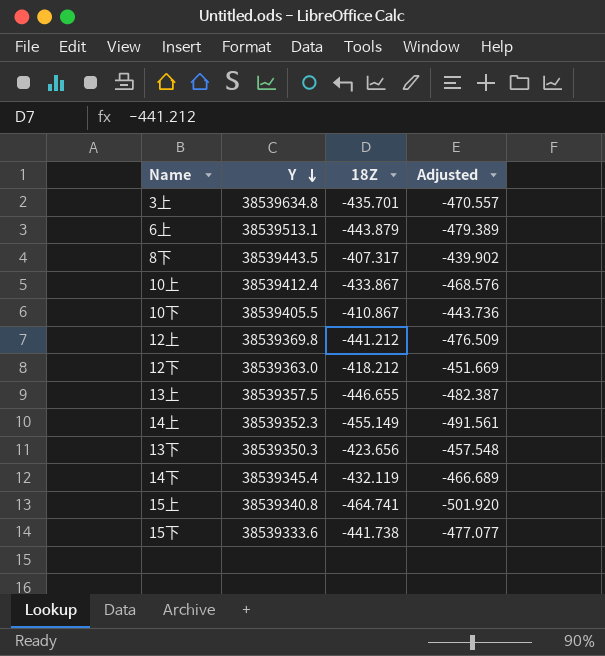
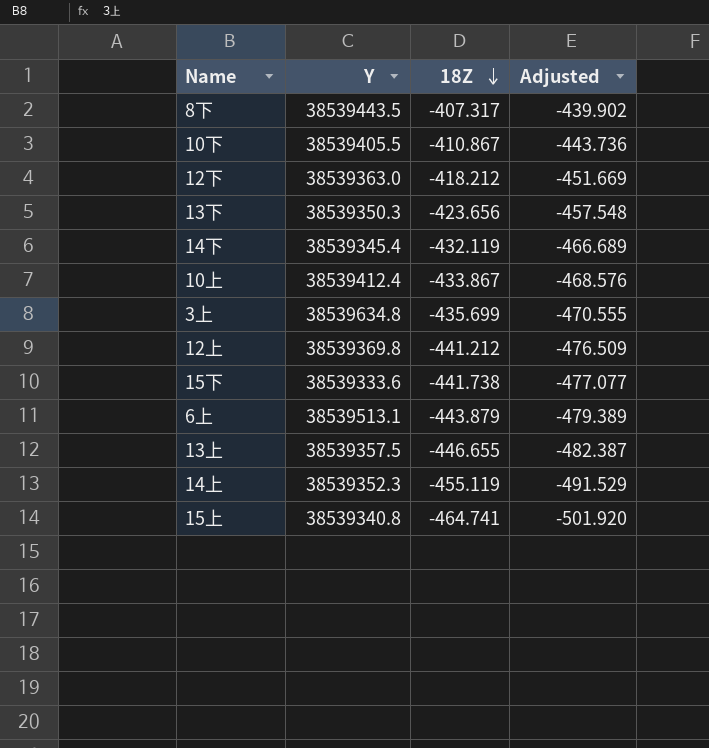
row order: Y descending -> 18Z descending
3上 | 18Z: -435.701 -> -435.699
3上 | Adjusted: -470.557 -> -470.555
14上 | 18Z: -455.149 -> -455.119
14上 | Adjusted: -491.561 -> -491.529

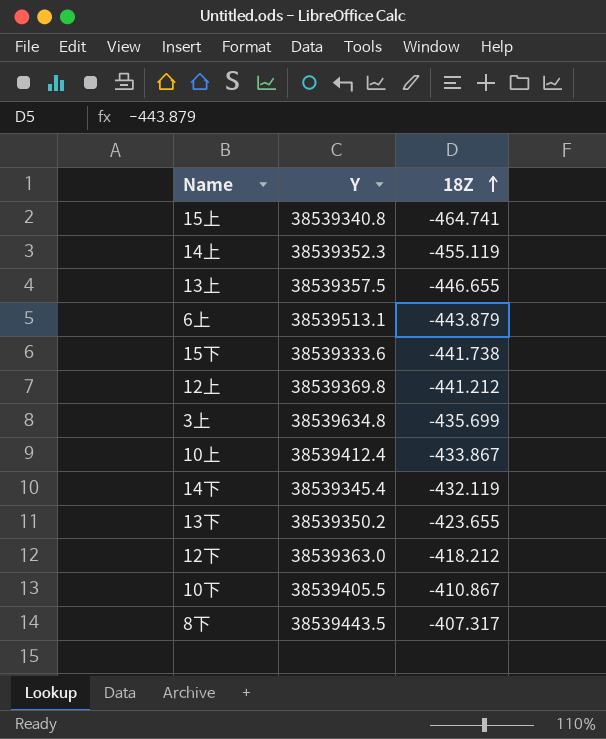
row order: 18Z descending -> 18Z ascending
column Adjusted | formula: [18Z] * 1.08 -> none
13下 | Y: 38539350.3 -> 38539350.2
13下 | 18Z: -423.656 -> -423.655

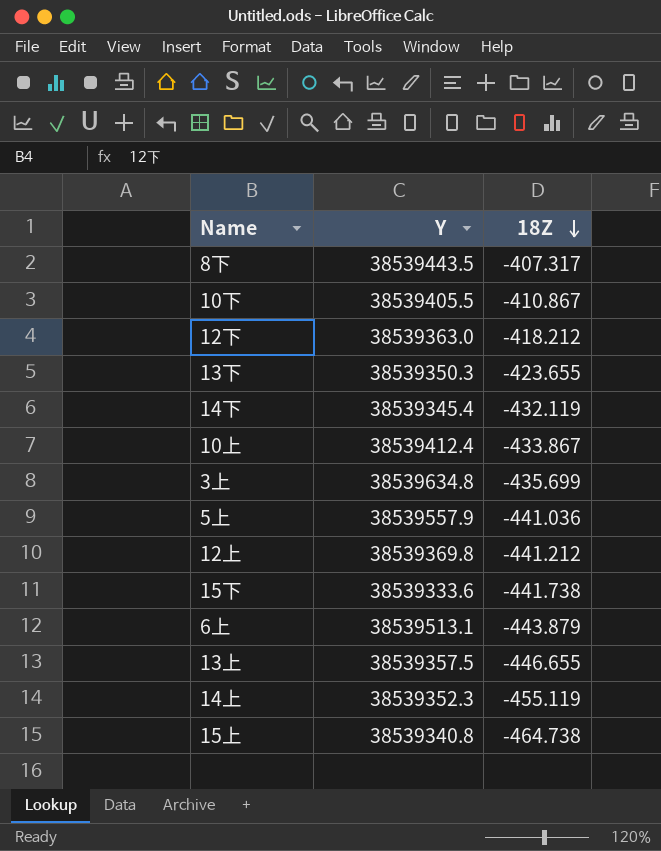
row order: 18Z ascending -> 18Z descending
13下 | Y: 38539350.2 -> 38539350.3
row 5上: none -> 38539557.9 | -441.036
15上 | 18Z: -464.741 -> -464.738

